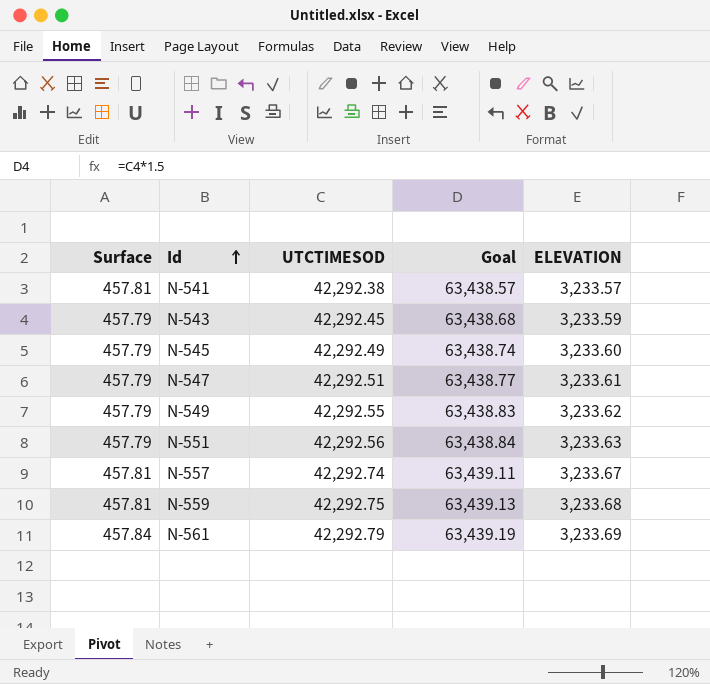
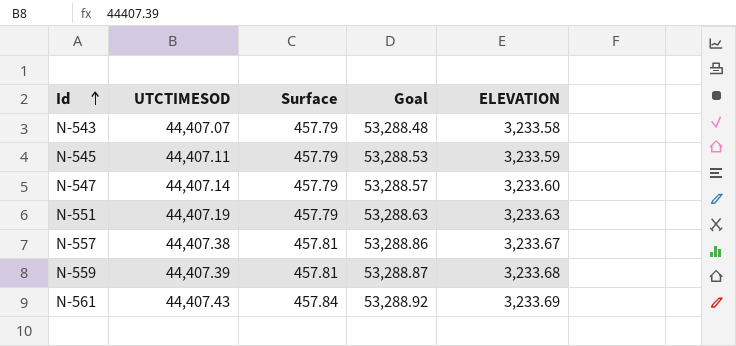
column Surface | position: 1 -> 3
column Goal | formula: [UTCTIMESOD] * 1.5 -> [UTCTIMESOD] * 1.2
row N-541: 457.81 | 42,292.38 | 63,438.57 | 3,233.57 -> none
row N-549: 457.79 | 42,292.55 | 63,438.83 | 3,233.62 -> none
N-543 | UTCTIMESOD: 42,292.45 -> 44,407.07
N-543 | ELEVATION: 3,233.59 -> 3,233.58
N-545 | UTCTIMESOD: 42,292.49 -> 44,407.11
N-545 | ELEVATION: 3,233.60 -> 3,233.59
N-547 | UTCTIMESOD: 42,292.51 -> 44,407.14
N-547 | ELEVATION: 3,233.61 -> 3,233.60
N-551 | UTCTIMESOD: 42,292.56 -> 44,407.19
N-557 | UTCTIMESOD: 42,292.74 -> 44,407.38
N-559 | UTCTIMESOD: 42,292.75 -> 44,407.39
N-561 | UTCTIMESOD: 42,292.79 -> 44,407.43

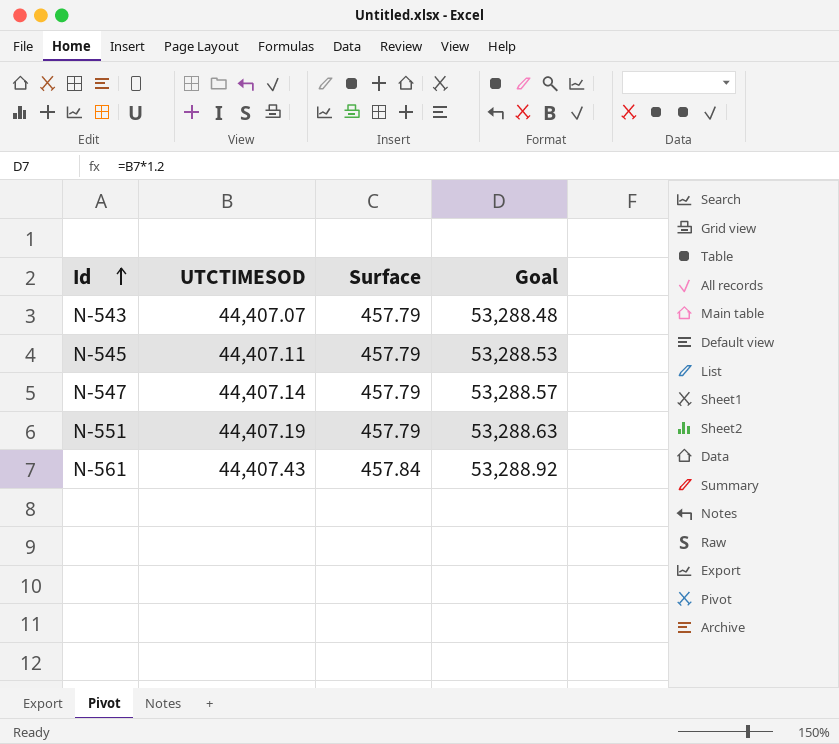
column ELEVATION | position: 5 -> none
row N-557: 44,407.38 | 457.81 | 53,288.86 | 3,233.67 -> none
row N-559: 44,407.39 | 457.81 | 53,288.87 | 3,233.68 -> none

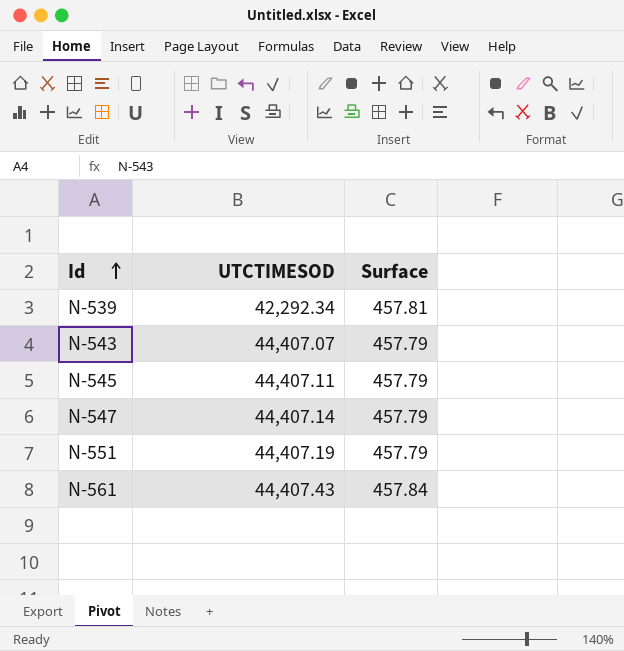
column Goal | formula: [UTCTIMESOD] * 1.2 -> none
row N-539: none -> 42,292.34 | 457.81

